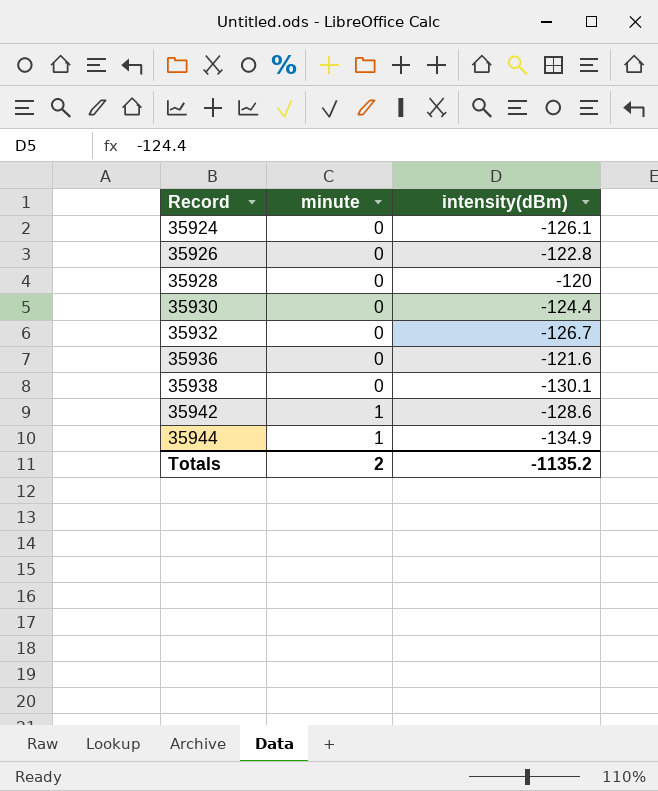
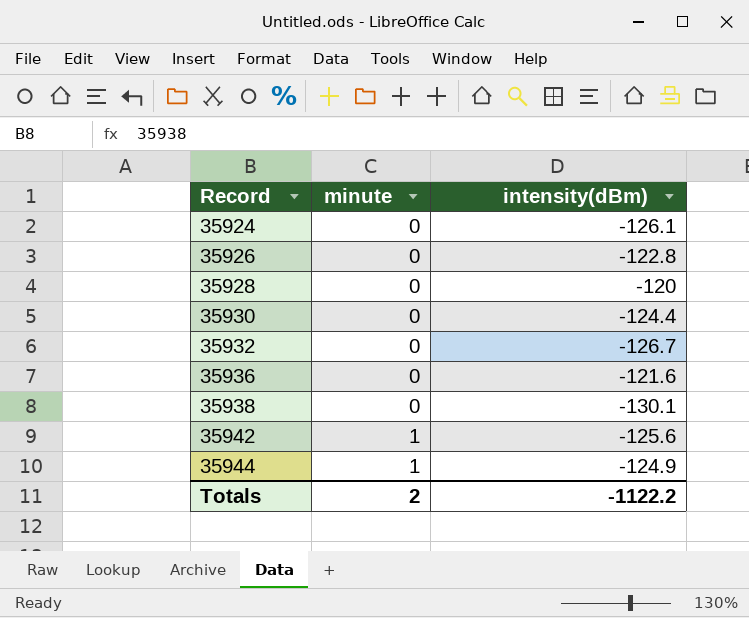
35942 | intensity(dBm): -128.6 -> -125.6
35944 | intensity(dBm): -134.9 -> -124.9
Totals | intensity(dBm): -1135.2 -> -1122.2

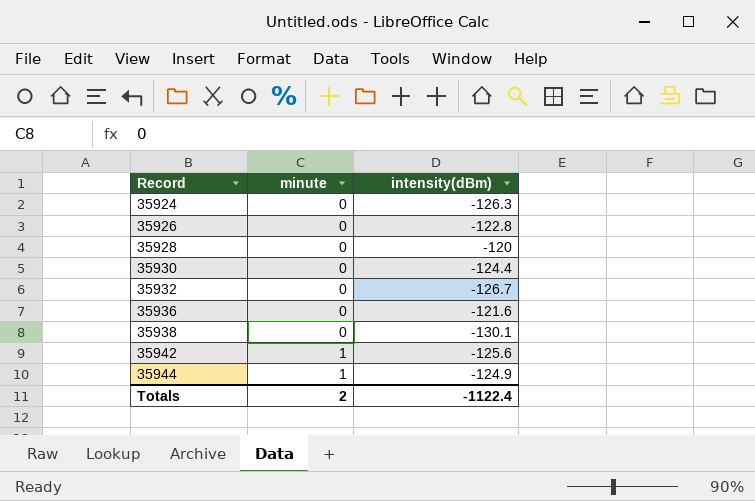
35924 | intensity(dBm): -126.1 -> -126.3
Totals | intensity(dBm): -1122.2 -> -1122.4

